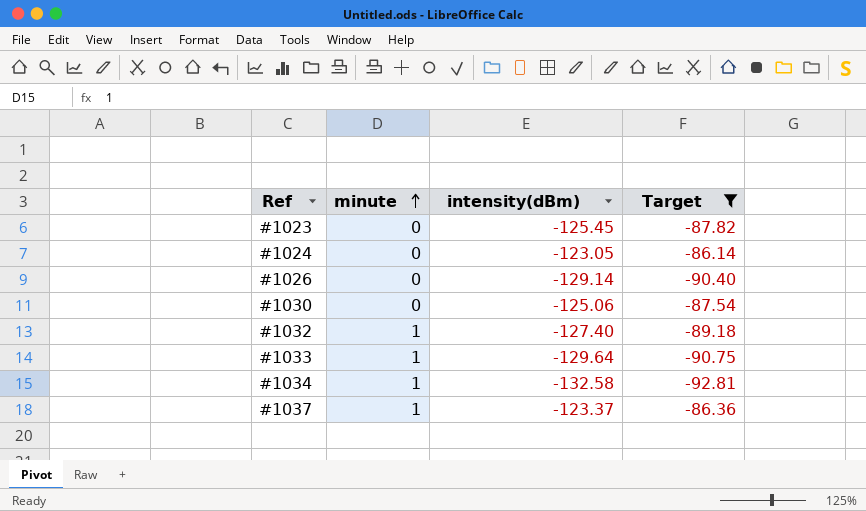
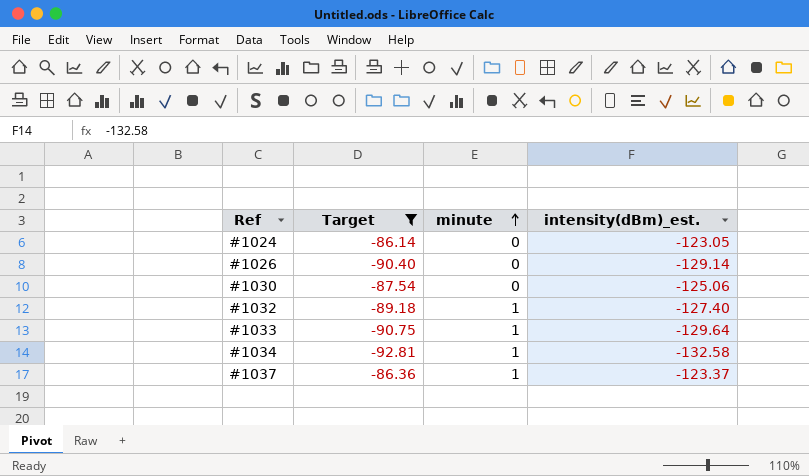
column Target | position: 4 -> 2
column name: intensity(dBm) -> intensity(dBm)_est.
row #1023: 0 | -125.45 | -87.82 -> none

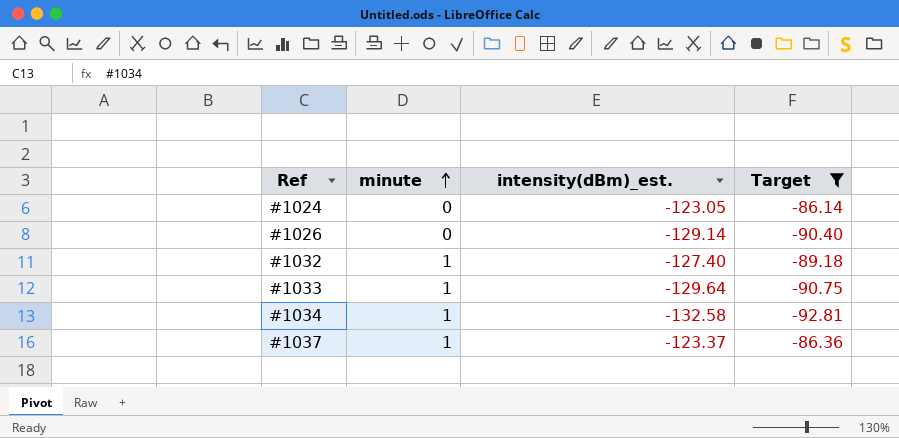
column Target | position: 2 -> 4
row #1030: -87.54 | 0 | -125.06 -> none

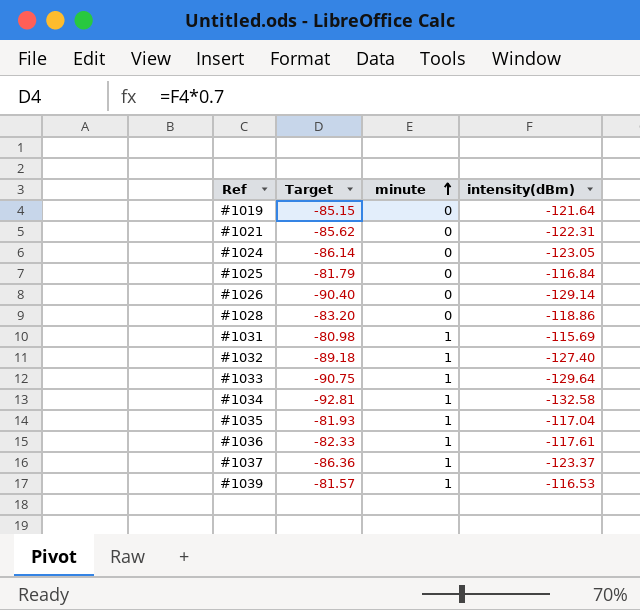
filter: Target <= -86.14 -> none
column Target | position: 4 -> 2
column name: intensity(dBm)_est. -> intensity(dBm)

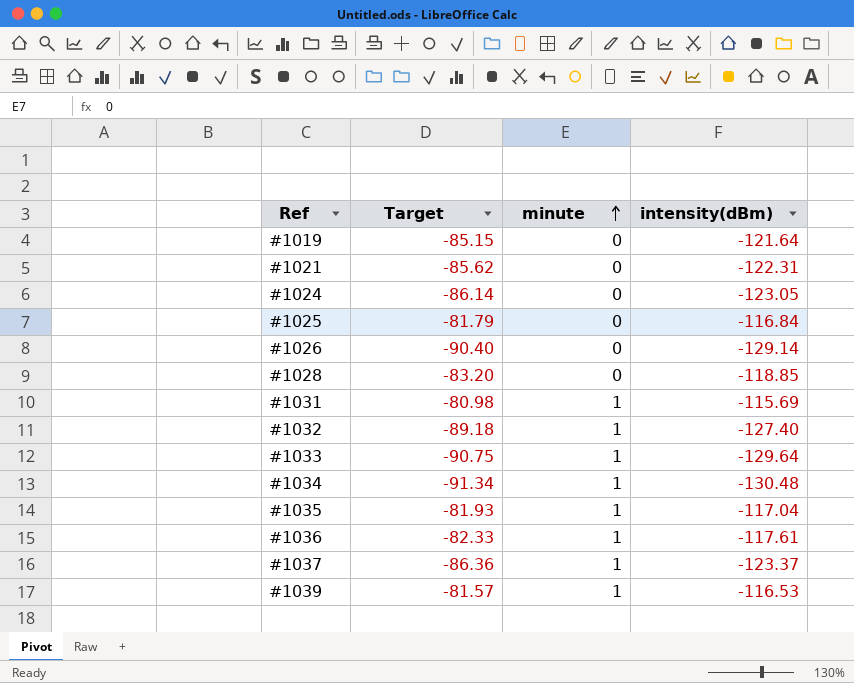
#1028 | intensity(dBm): -118.86 -> -118.85
#1034 | Target: -92.81 -> -91.34
#1034 | intensity(dBm): -132.58 -> -130.48

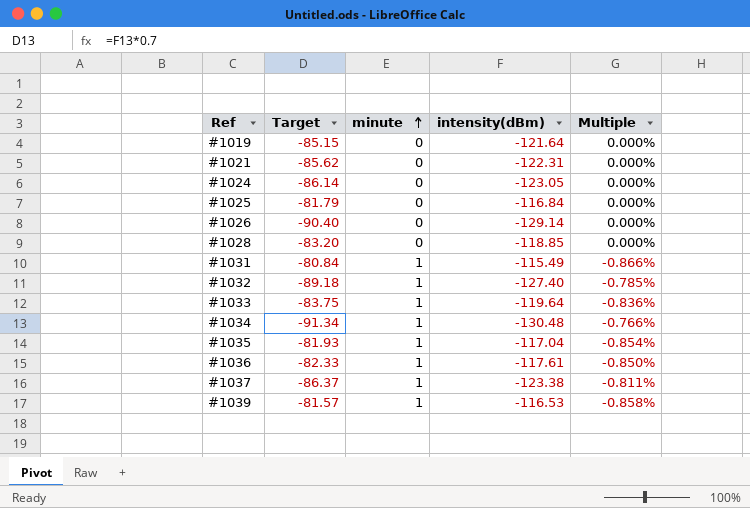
column Multiple | formula: none -> [minute] / [intensity(dBm)]
#1031 | Target: -80.98 -> -80.84
#1031 | intensity(dBm): -115.69 -> -115.49
#1033 | Target: -90.75 -> -83.75
#1033 | intensity(dBm): -129.64 -> -119.64
#1037 | Target: -86.36 -> -86.37
#1037 | intensity(dBm): -123.37 -> -123.38

